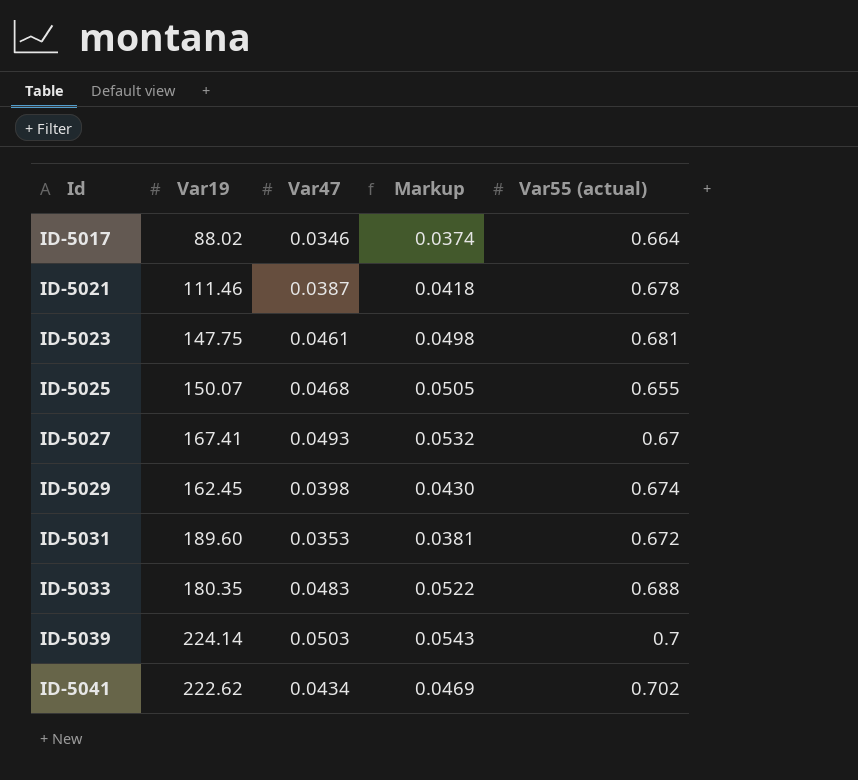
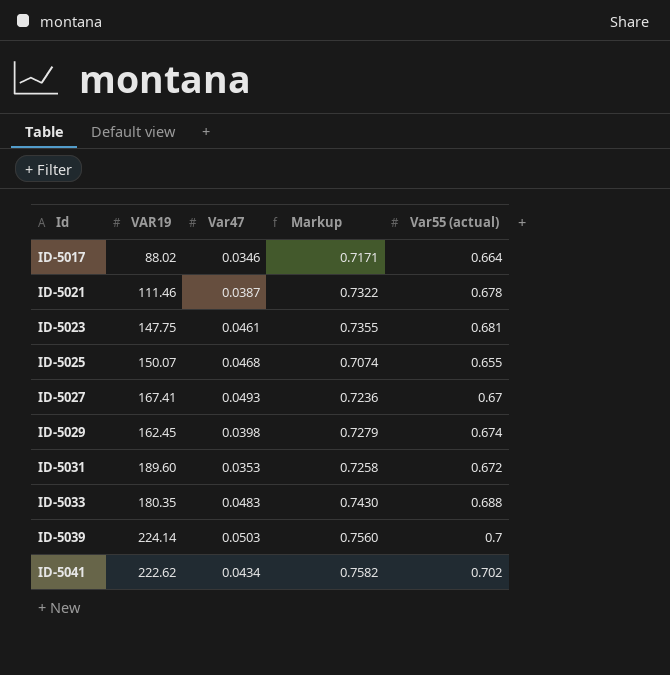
column name: Var19 -> VAR19
column Markup | formula: [Var47] * 1.08 -> [Var55 (actual)] * 1.08

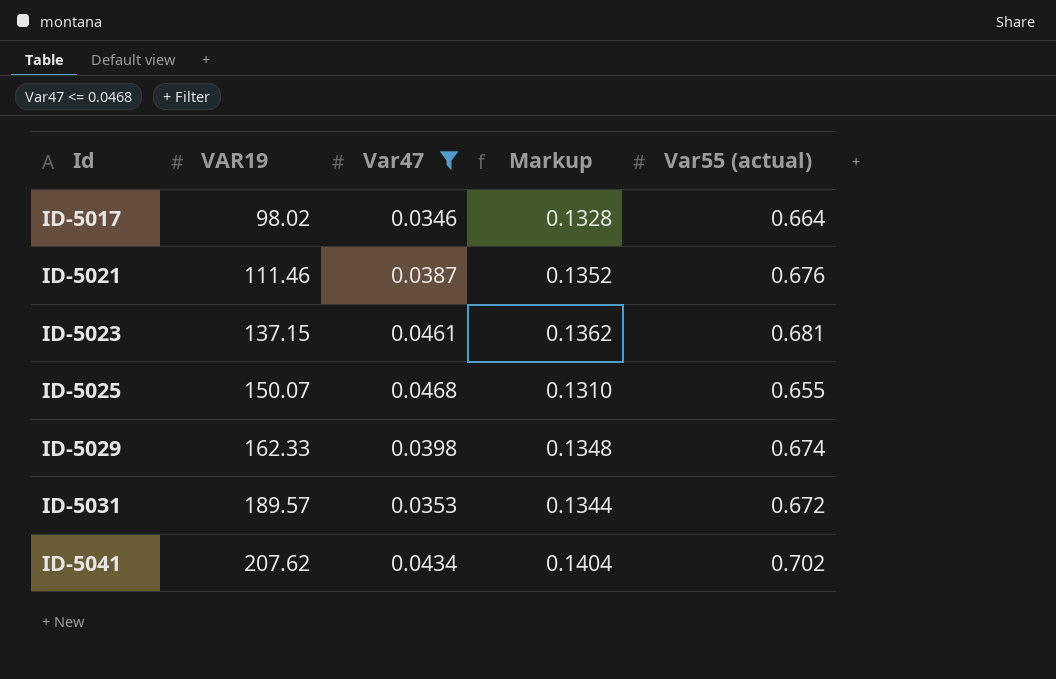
filter: none -> Var47 <= 0.0468
column Markup | formula: [Var55 (actual)] * 1.08 -> [Var55 (actual)] * 0.2
ID-5017 | VAR19: 88.02 -> 98.02
ID-5021 | Var55 (actual): 0.678 -> 0.676
ID-5023 | VAR19: 147.75 -> 137.15
ID-5029 | VAR19: 162.45 -> 162.33
ID-5031 | VAR19: 189.60 -> 189.57
ID-5041 | VAR19: 222.62 -> 207.62

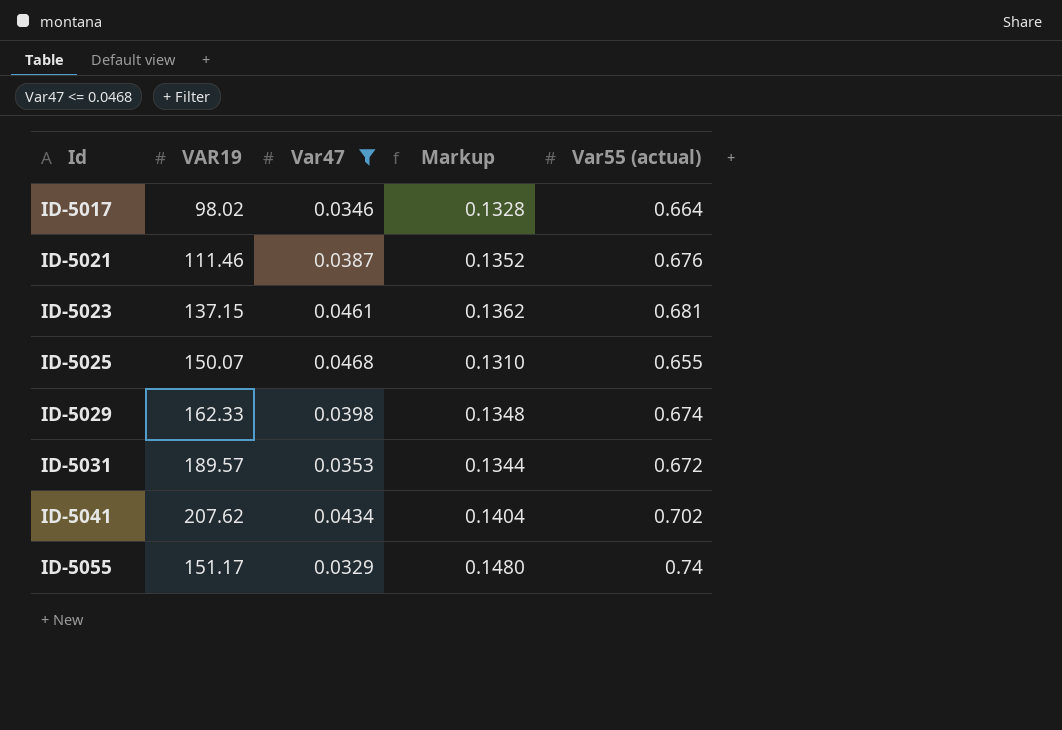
row ID-5055: none -> 151.17 | 0.0329 | 0.1480 | 0.74

